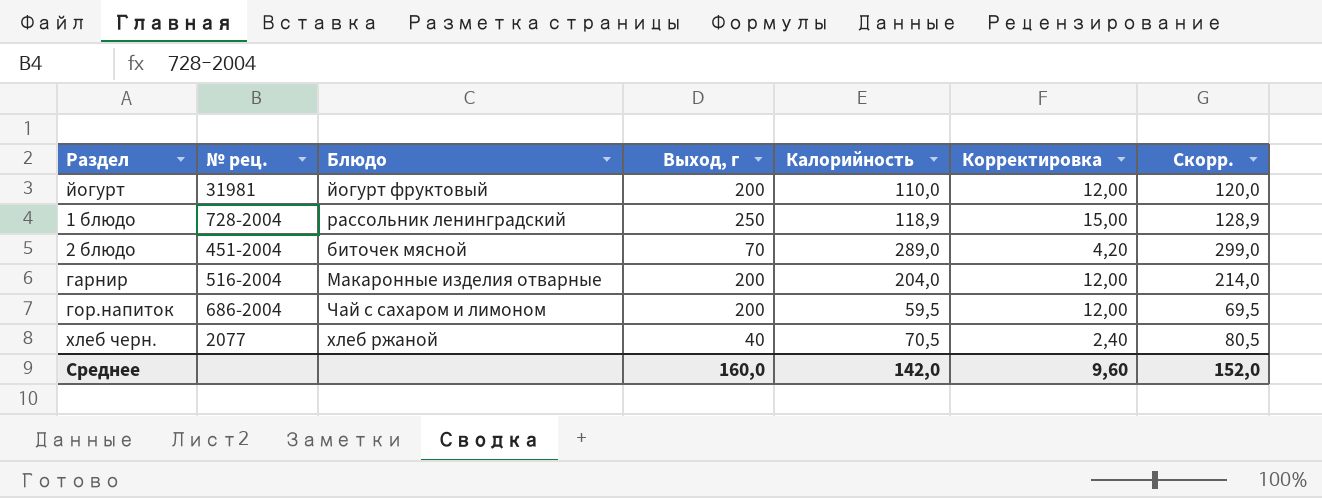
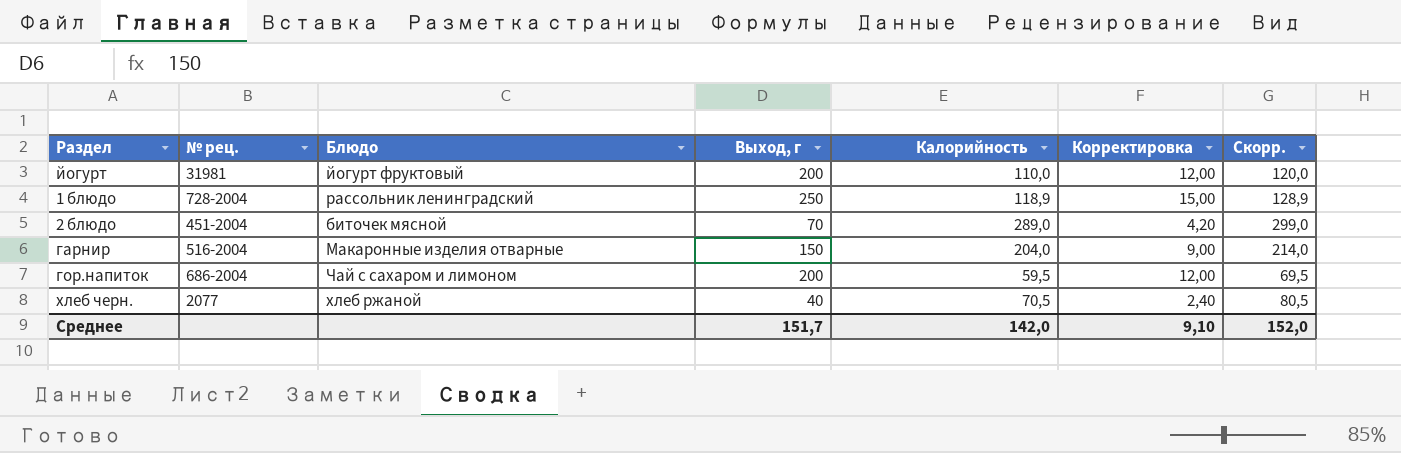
гарнир | Выход, г: 200 -> 150
гарнир | Корректировка: 12,00 -> 9,00
Среднее | Выход, г: 160,0 -> 151,7
Среднее | Корректировка: 9,60 -> 9,10

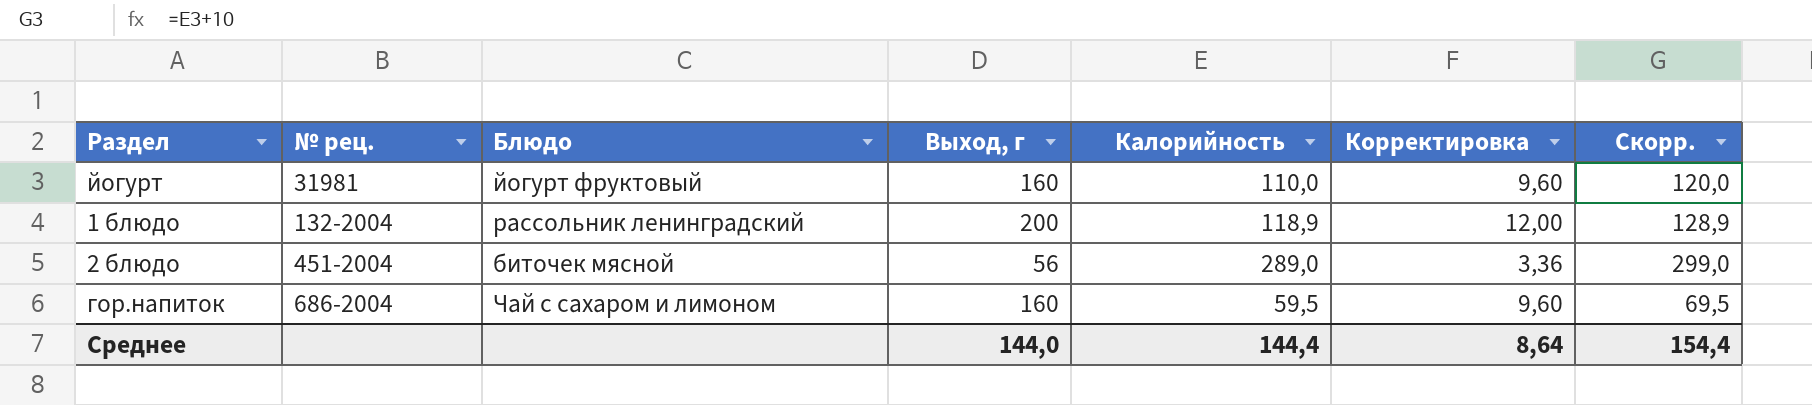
row гарнир: 516-2004 | Макаронные изделия отварные | 150 | 204,0 | 9,00 | 214,0 -> none
row хлеб черн.: 2077 | хлеб ржаной | 40 | 70,5 | 2,40 | 80,5 -> none
йогурт | Выход, г: 200 -> 160
йогурт | Корректировка: 12,00 -> 9,60
1 блюдо | № рец.: 728-2004 -> 132-2004
1 блюдо | Выход, г: 250 -> 200
1 блюдо | Корректировка: 15,00 -> 12,00
2 блюдо | Выход, г: 70 -> 56
2 блюдо | Корректировка: 4,20 -> 3,36
гор.напиток | Выход, г: 200 -> 160
гор.напиток | Корректировка: 12,00 -> 9,60
Среднее | Выход, г: 151,7 -> 144,0
Среднее | Калорийность: 142,0 -> 144,4
Среднее | Корректировка: 9,10 -> 8,64
Среднее | Скорр.: 152,0 -> 154,4

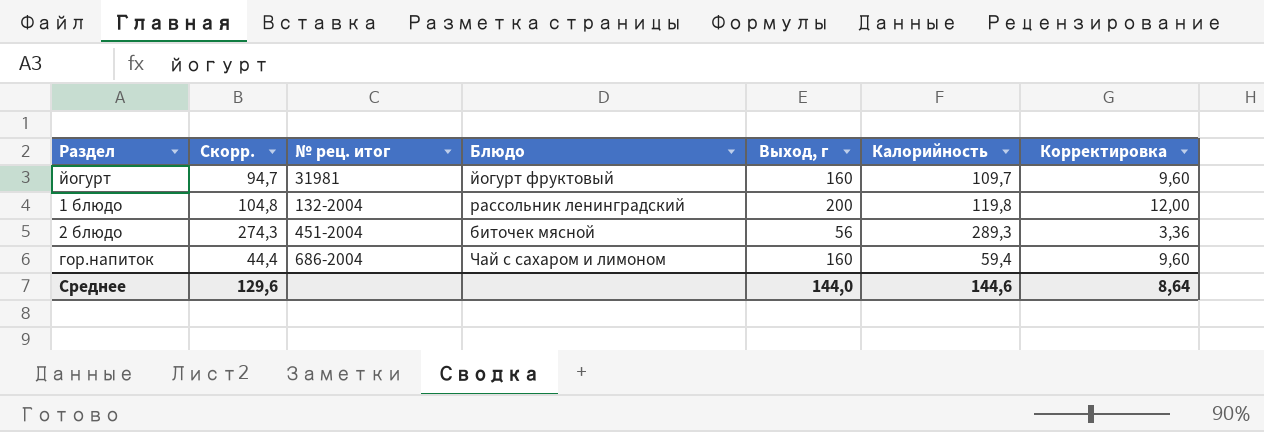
column Скорр. | formula: [Калорийность] + 10 -> [Калорийность] - 15
column Скорр. | position: 7 -> 2
column name: № рец. -> № рец. итог
йогурт | Калорийность: 110,0 -> 109,7
1 блюдо | Калорийность: 118,9 -> 119,8
2 блюдо | Калорийность: 289,0 -> 289,3
гор.напиток | Калорийность: 59,5 -> 59,4
Среднее | Скорр.: 154,4 -> 129,6
Среднее | Калорийность: 144,4 -> 144,6

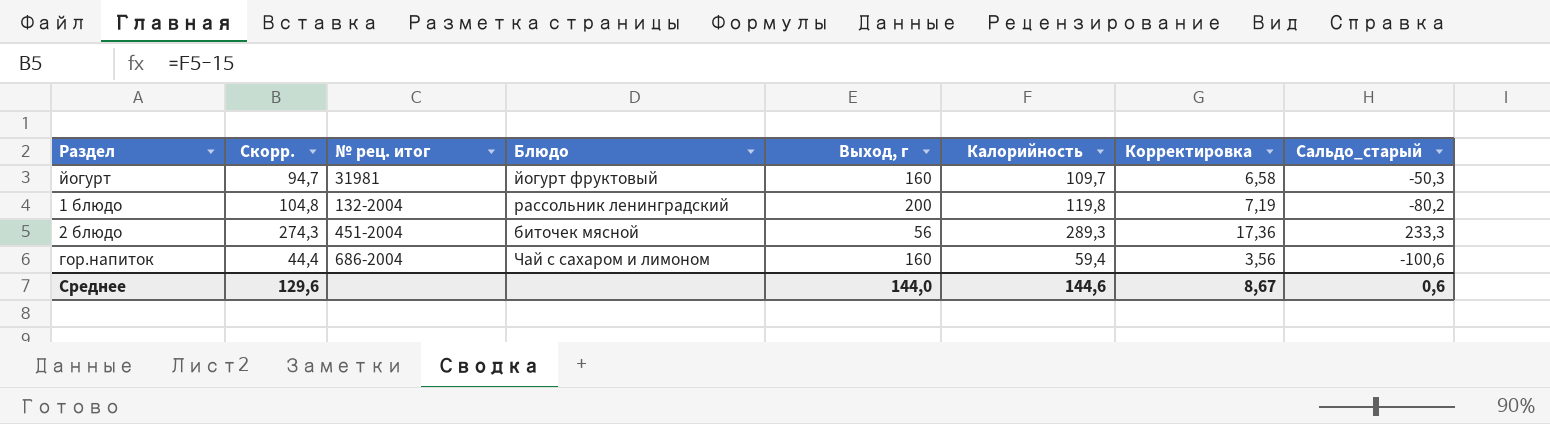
column Корректировка | formula: [Выход, г] * 0,06 -> [Калорийность] * 0,06
column Сальдо_старый | formula: none -> [Калорийность] - [Выход, г]
Среднее | Корректировка: 8,64 -> 8,67

